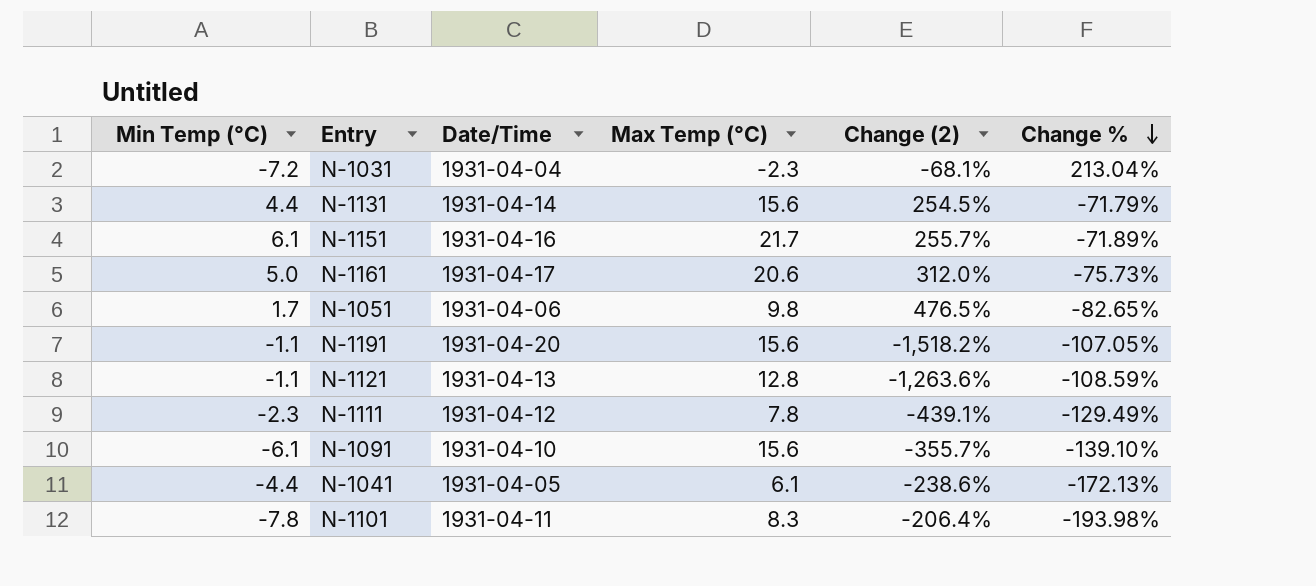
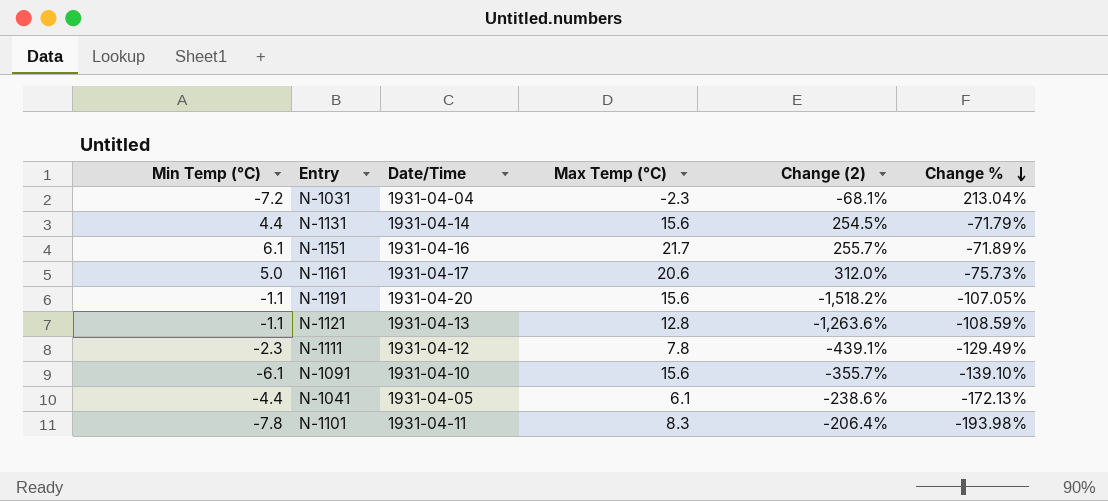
row N-1051: 1.7 | 1931-04-06 | 9.8 | 476.5% | -82.65% -> none

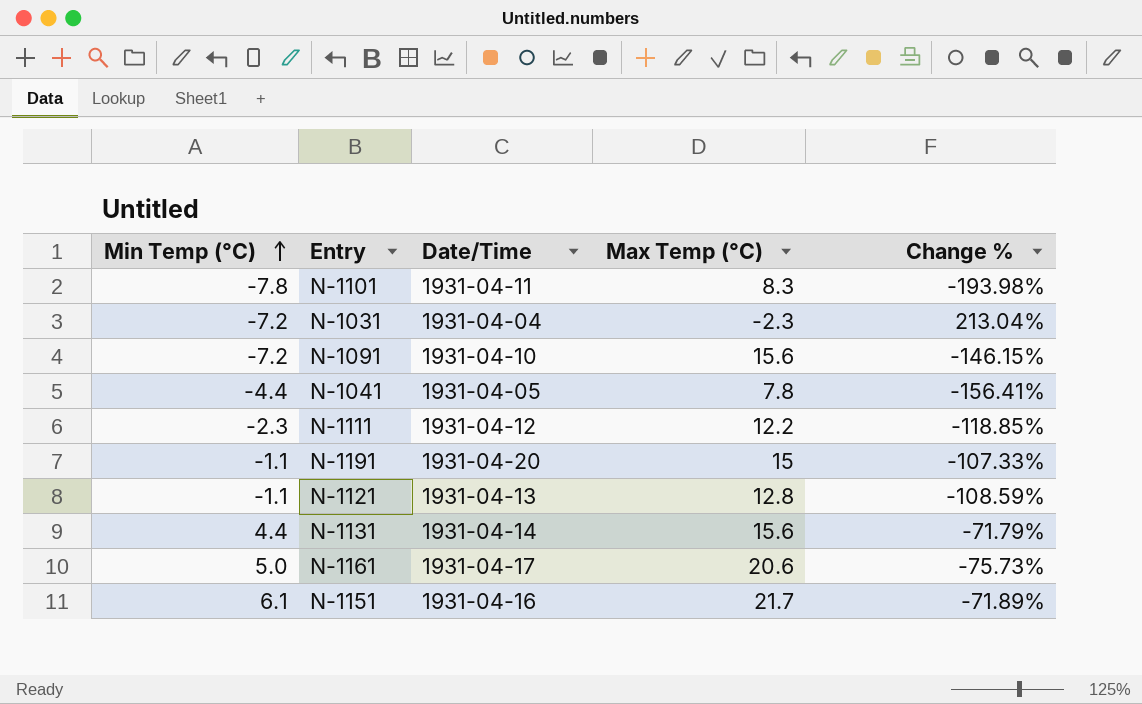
row order: Change % descending -> Min Temp (°C) ascending
column Change (2) | formula: ([Max Temp (°C)] - [Min Temp (°C)]) / [Min Temp (°C)] -> none
N-1091 | Min Temp (°C): -6.1 -> -7.2
N-1091 | Change %: -139.10% -> -146.15%
N-1041 | Max Temp (°C): 6.1 -> 7.8
N-1041 | Change %: -172.13% -> -156.41%
N-1111 | Max Temp (°C): 7.8 -> 12.2
N-1111 | Change %: -129.49% -> -118.85%
N-1191 | Max Temp (°C): 15.6 -> 15
N-1191 | Change %: -107.05% -> -107.33%

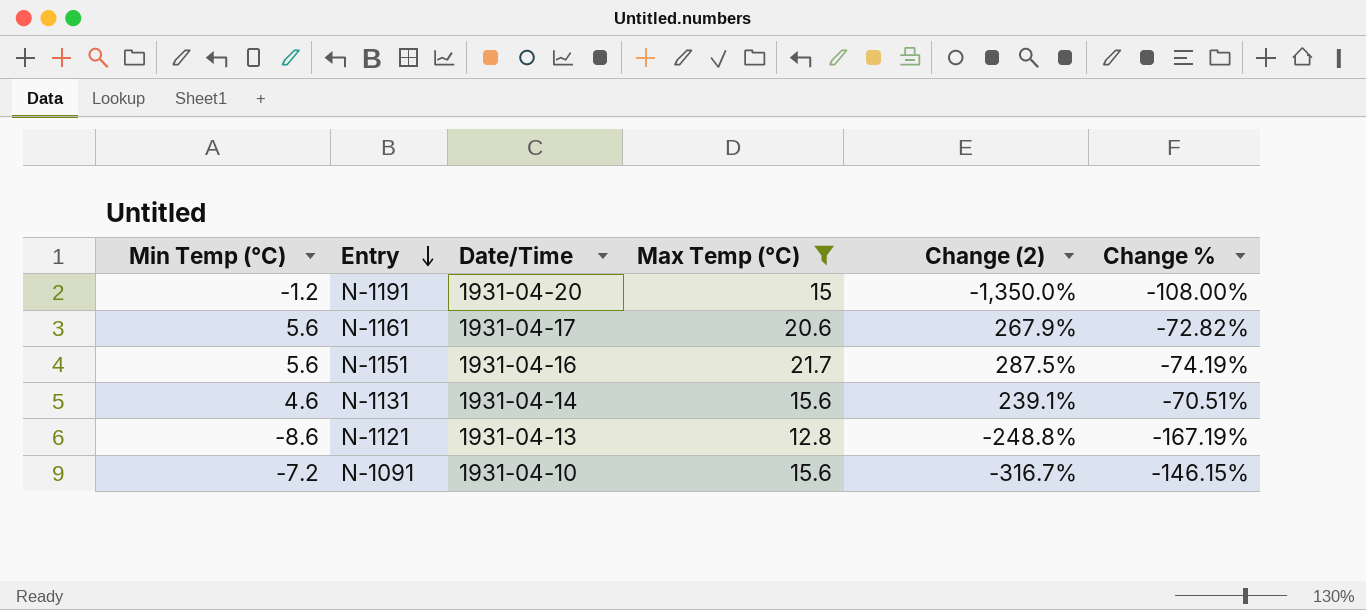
filter: none -> Max Temp (°C) >= 12.8
row order: Min Temp (°C) ascending -> Entry descending
column Change (2) | formula: none -> ([Max Temp (°C)] - [Min Temp (°C)]) / [Min Temp (°C)]
N-1191 | Min Temp (°C): -1.1 -> -1.2
N-1191 | Change %: -107.33% -> -108.00%
N-1161 | Min Temp (°C): 5.0 -> 5.6
N-1161 | Change %: -75.73% -> -72.82%
N-1151 | Min Temp (°C): 6.1 -> 5.6
N-1151 | Change %: -71.89% -> -74.19%
N-1131 | Min Temp (°C): 4.4 -> 4.6
N-1131 | Change %: -71.79% -> -70.51%
N-1121 | Min Temp (°C): -1.1 -> -8.6
N-1121 | Change %: -108.59% -> -167.19%

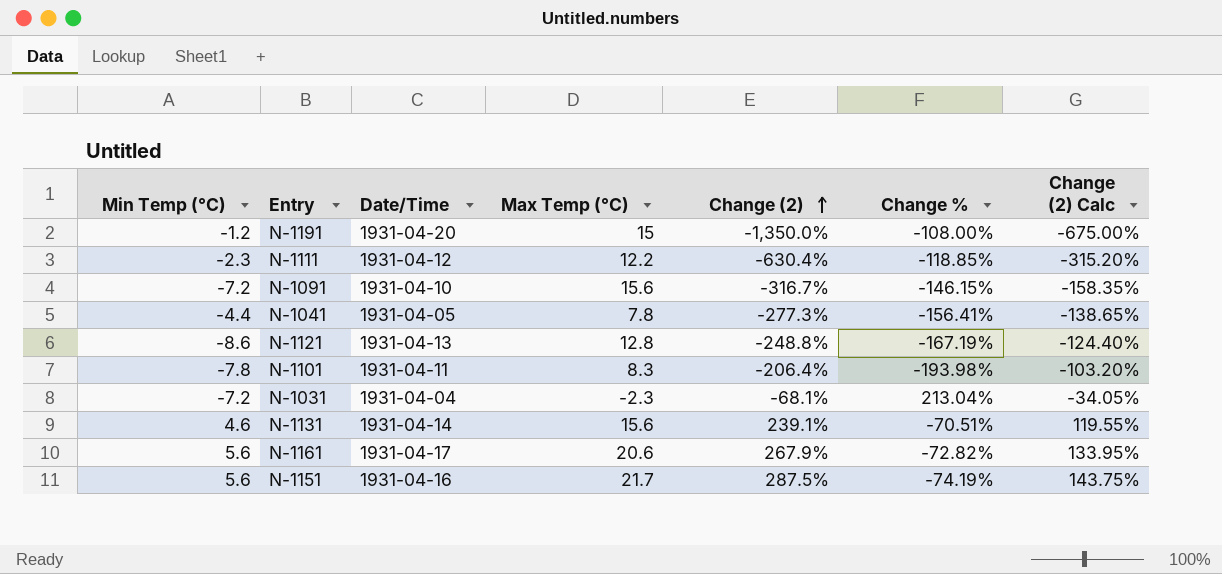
filter: Max Temp (°C) >= 12.8 -> none
row order: Entry descending -> Change (2) ascending
column Change (2) Calc | formula: none -> [Change (2)] * 0.5

